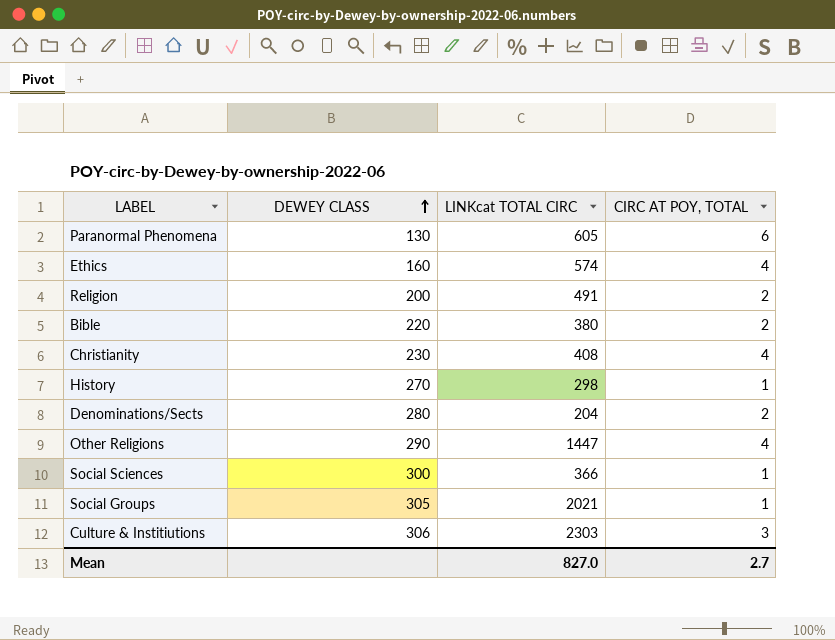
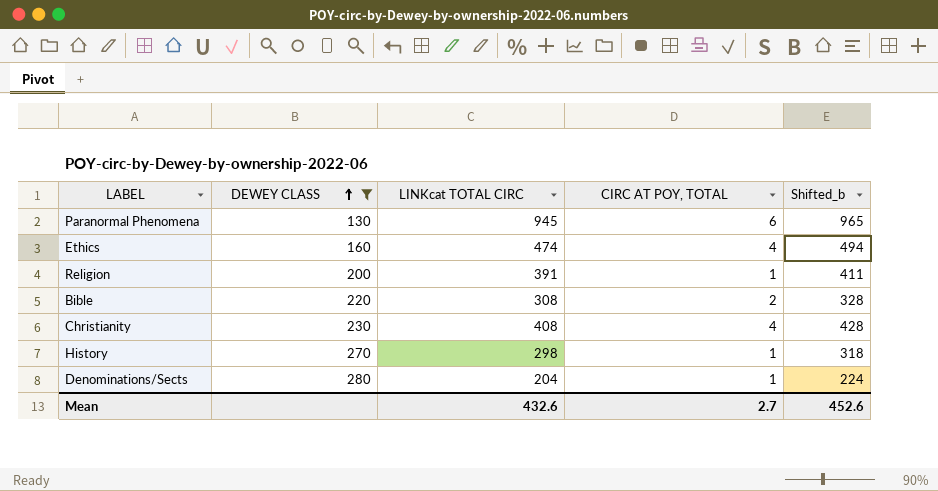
filter: none -> DEWEY CLASS <= 280
column Shifted_b | formula: none -> [LINKcat TOTAL CIRC] + 20
Paranormal Phenomena | LINKcat TOTAL CIRC: 605 -> 945
Ethics | LINKcat TOTAL CIRC: 574 -> 474
Religion | LINKcat TOTAL CIRC: 491 -> 391
Religion | CIRC AT POY, TOTAL: 2 -> 1
Bible | LINKcat TOTAL CIRC: 380 -> 308
Denominations/Sects | CIRC AT POY, TOTAL: 2 -> 1
Mean | LINKcat TOTAL CIRC: 827.0 -> 432.6

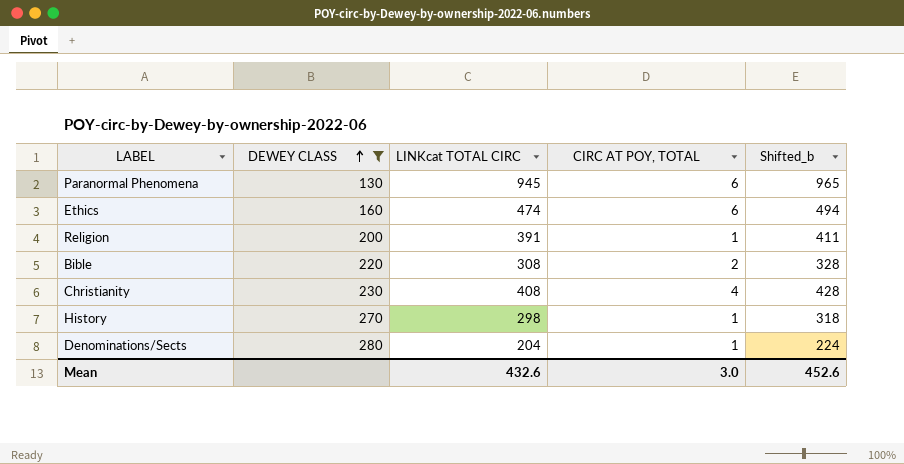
Ethics | CIRC AT POY, TOTAL: 4 -> 6
Mean | CIRC AT POY, TOTAL: 2.7 -> 3.0

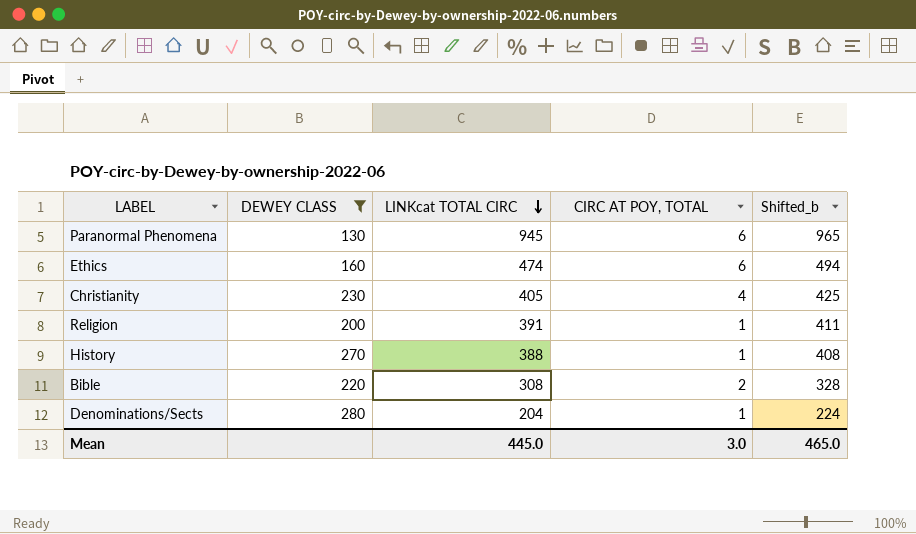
row order: DEWEY CLASS ascending -> LINKcat TOTAL CIRC descending
Christianity | LINKcat TOTAL CIRC: 408 -> 405
Christianity | Shifted_b: 428 -> 425
History | LINKcat TOTAL CIRC: 298 -> 388
History | Shifted_b: 318 -> 408
Mean | LINKcat TOTAL CIRC: 432.6 -> 445.0
Mean | Shifted_b: 452.6 -> 465.0

